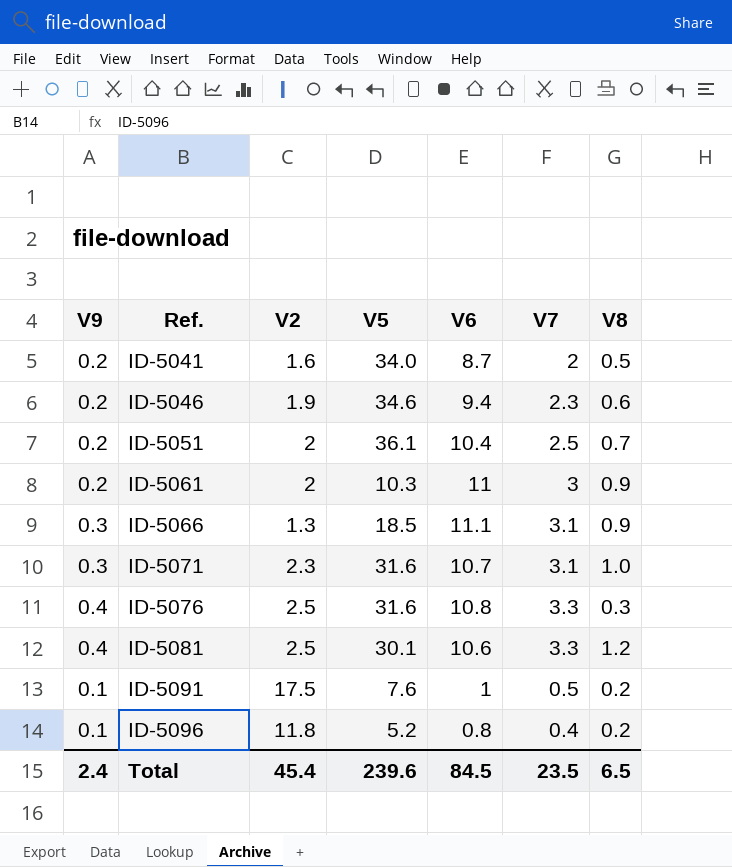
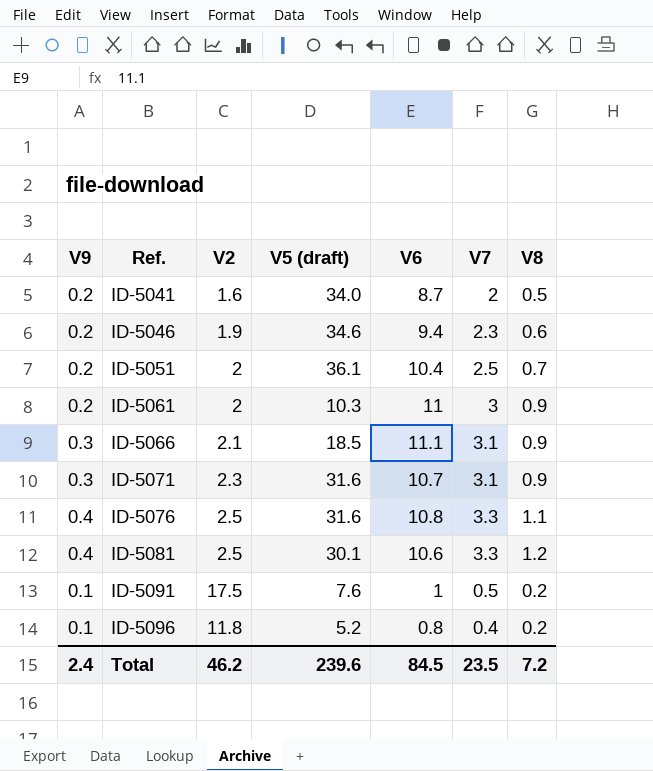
column name: V5 -> V5 (draft)
ID-5066 | V2: 1.3 -> 2.1
ID-5071 | V8: 1.0 -> 0.9
ID-5076 | V8: 0.3 -> 1.1
Total | V2: 45.4 -> 46.2
Total | V8: 6.5 -> 7.2

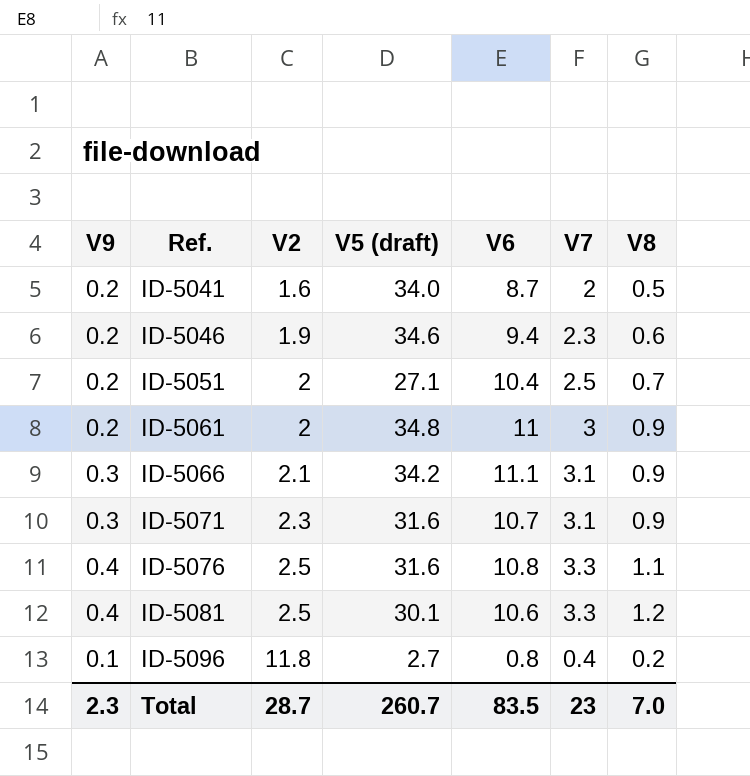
row ID-5091: 0.1 | 17.5 | 7.6 | 1 | 0.5 | 0.2 -> none
ID-5051 | V5 (draft): 36.1 -> 27.1
ID-5061 | V5 (draft): 10.3 -> 34.8
ID-5066 | V5 (draft): 18.5 -> 34.2
ID-5096 | V5 (draft): 5.2 -> 2.7
Total | V9: 2.4 -> 2.3
Total | V2: 46.2 -> 28.7
Total | V5 (draft): 239.6 -> 260.7
Total | V6: 84.5 -> 83.5
Total | V7: 23.5 -> 23
Total | V8: 7.2 -> 7.0

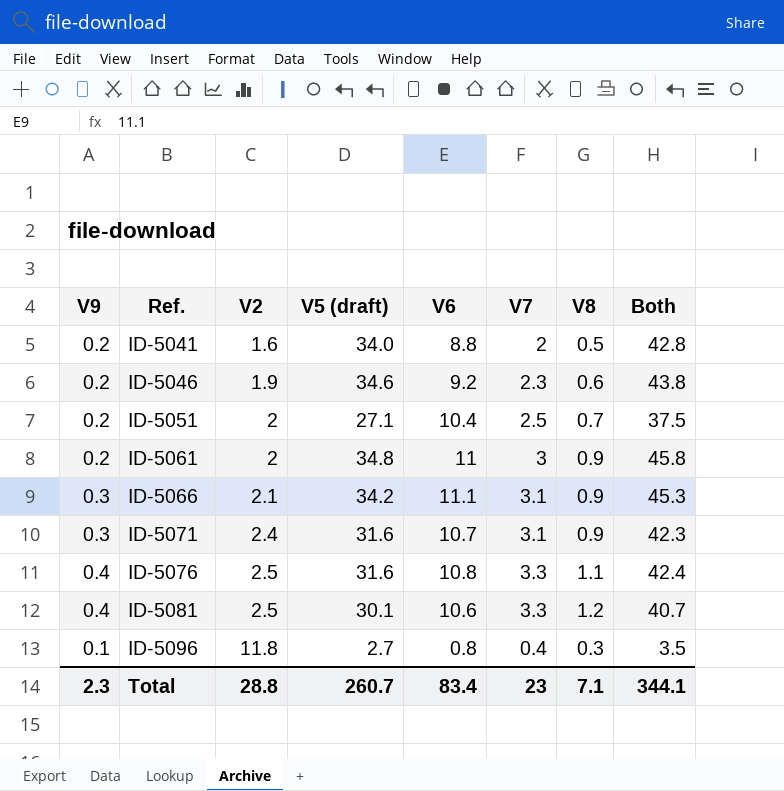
column Both | formula: none -> [V5 (draft)] + [V6]
ID-5041 | V6: 8.7 -> 8.8
ID-5046 | V6: 9.4 -> 9.2
ID-5071 | V2: 2.3 -> 2.4
ID-5096 | V8: 0.2 -> 0.3
Total | V2: 28.7 -> 28.8
Total | V6: 83.5 -> 83.4
Total | V8: 7.0 -> 7.1

